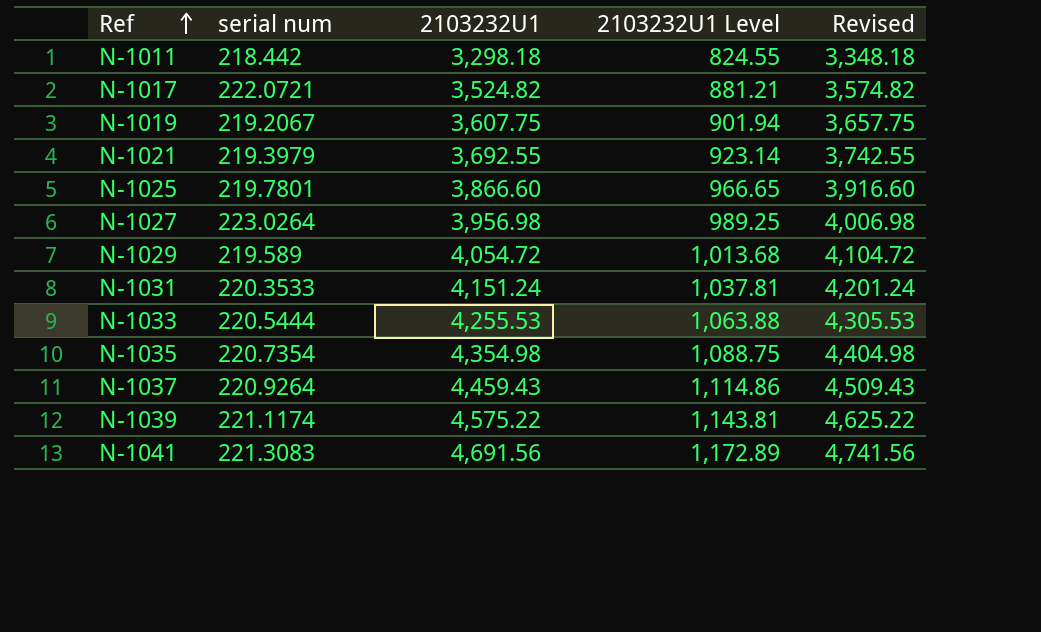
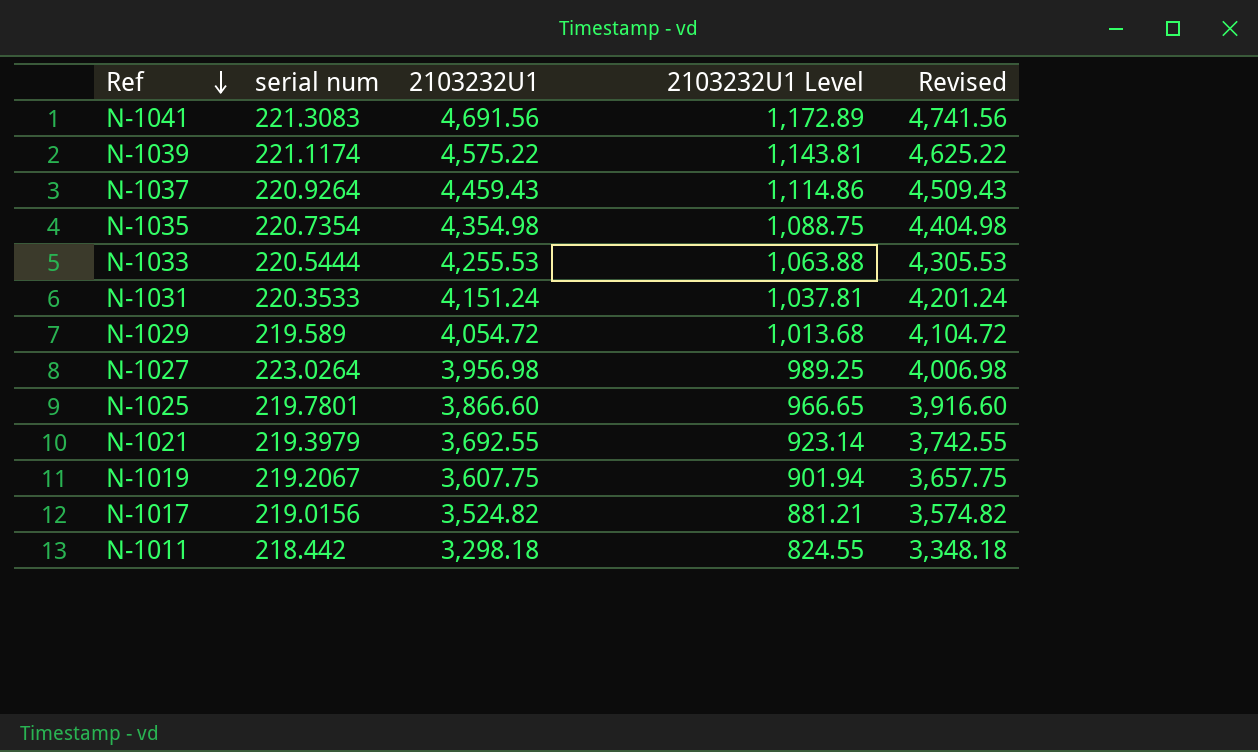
row order: Ref ascending -> Ref descending
N-1017 | serial num: 222.0721 -> 219.0156

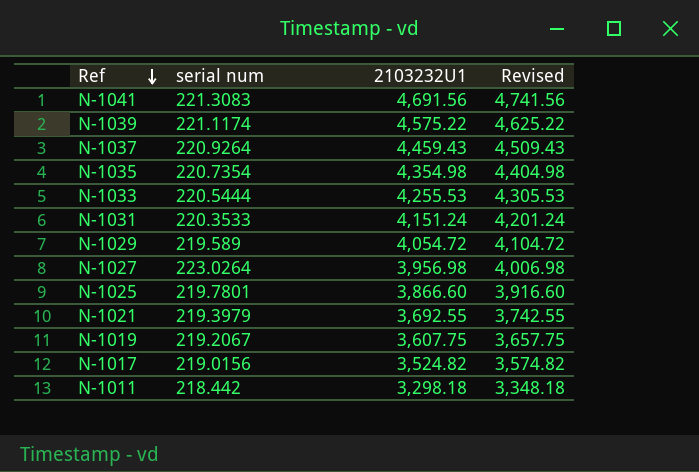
column 2103232U1 Level | formula: [2103232U1] * 0.25 -> none

